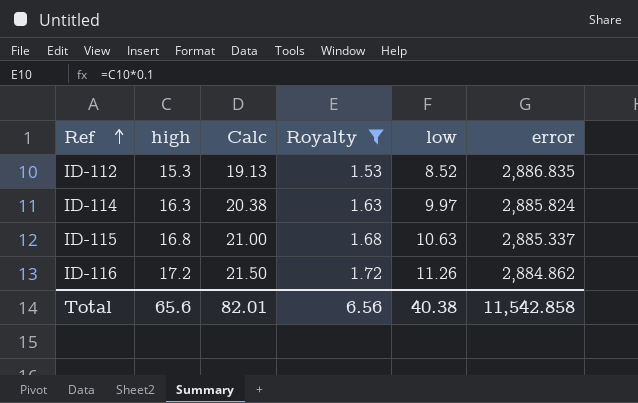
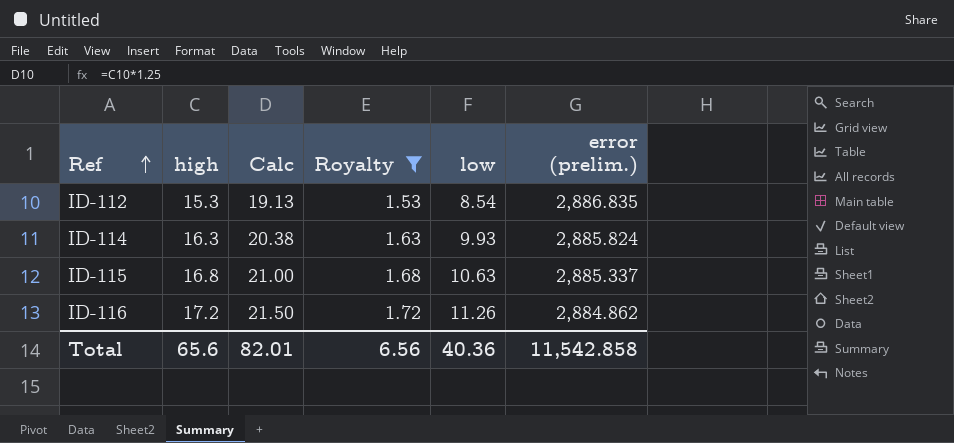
column name: error -> error (prelim.)
ID-112 | low: 8.52 -> 8.54
ID-114 | low: 9.97 -> 9.93
Total | low: 40.38 -> 40.36

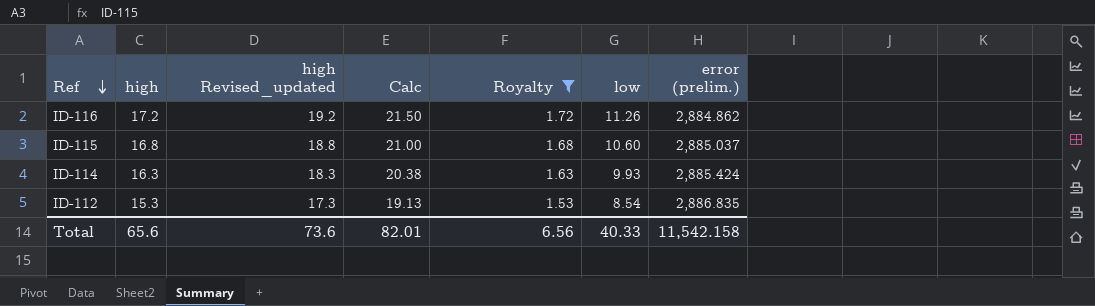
row order: Ref ascending -> Ref descending
column high Revised_updated | formula: none -> [high] + 2
ID-115 | low: 10.63 -> 10.60
ID-115 | error (prelim.): 2,885.337 -> 2,885.037
ID-114 | error (prelim.): 2,885.824 -> 2,885.424
Total | low: 40.36 -> 40.33
Total | error (prelim.): 11,542.858 -> 11,542.158

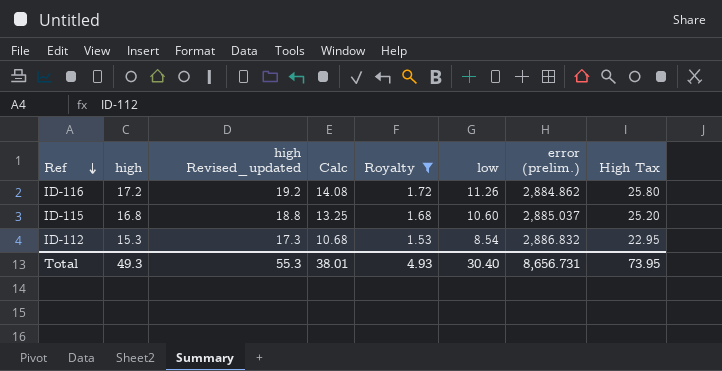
column Calc | formula: [high] * 1.25 -> [low] * 1.25
column High Tax | formula: none -> [high] * 1.5
row ID-114: 16.3 | 18.3 | 20.38 | 1.63 | 9.93 | 2,885.424 -> none
ID-112 | error (prelim.): 2,886.835 -> 2,886.832
Total | high: 65.6 -> 49.3
Total | high Revised_updated: 73.6 -> 55.3
Total | Calc: 82.01 -> 38.01
Total | Royalty: 6.56 -> 4.93
Total | low: 40.33 -> 30.40
Total | error (prelim.): 11,542.158 -> 8,656.731

